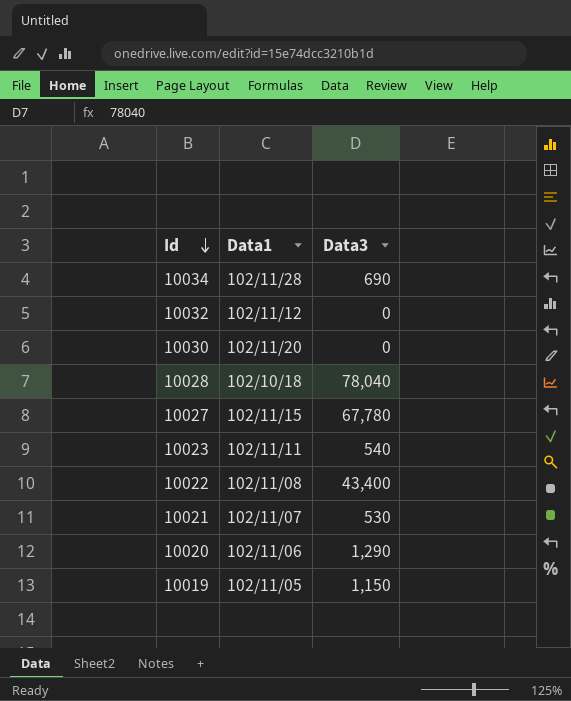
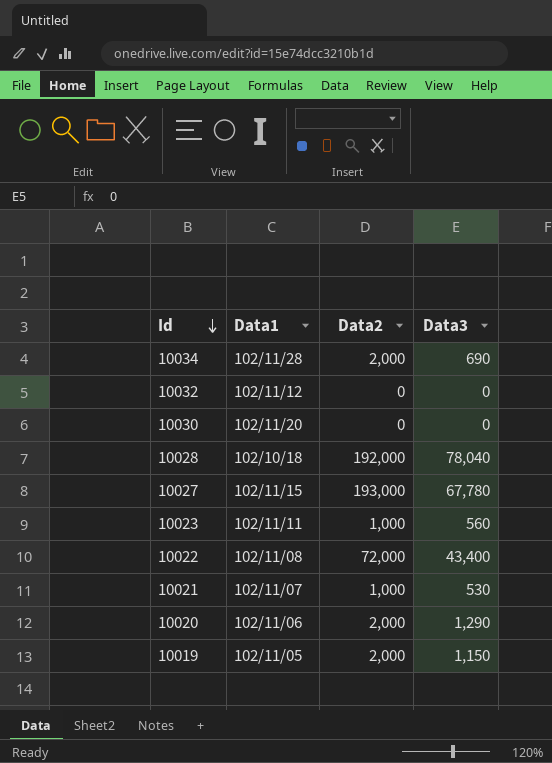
column Data2 | position: none -> 3
10023 | Data3: 540 -> 560

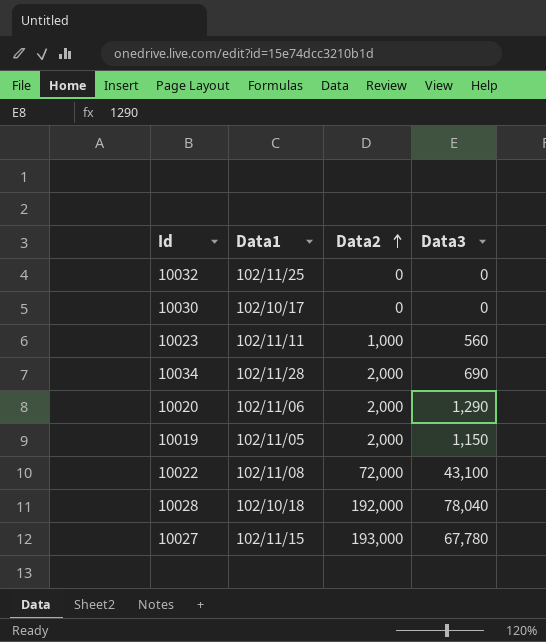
row order: Id descending -> Data2 ascending
row 10021: 102/11/07 | 1,000 | 530 -> none
10032 | Data1: 102/11/12 -> 102/11/25
10030 | Data1: 102/11/20 -> 102/10/17
10022 | Data3: 43,400 -> 43,100

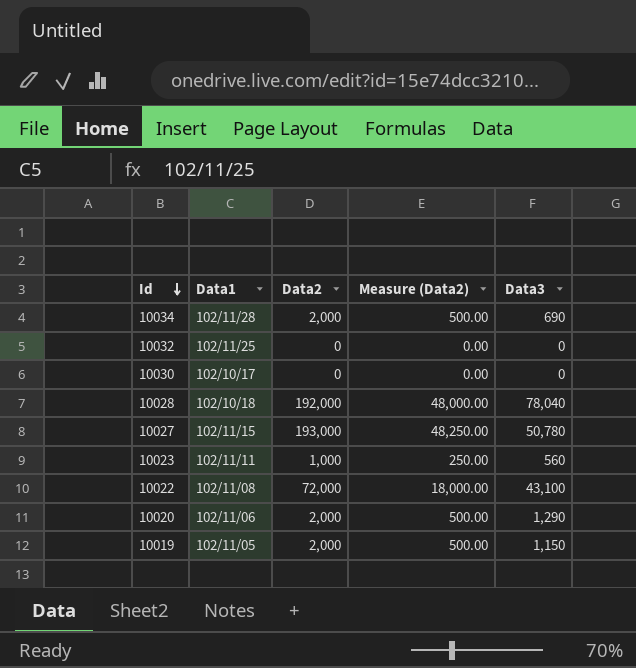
row order: Data2 ascending -> Id descending
column Measure (Data2) | formula: none -> [Data2] * 0.25
10027 | Data3: 67,780 -> 50,780

